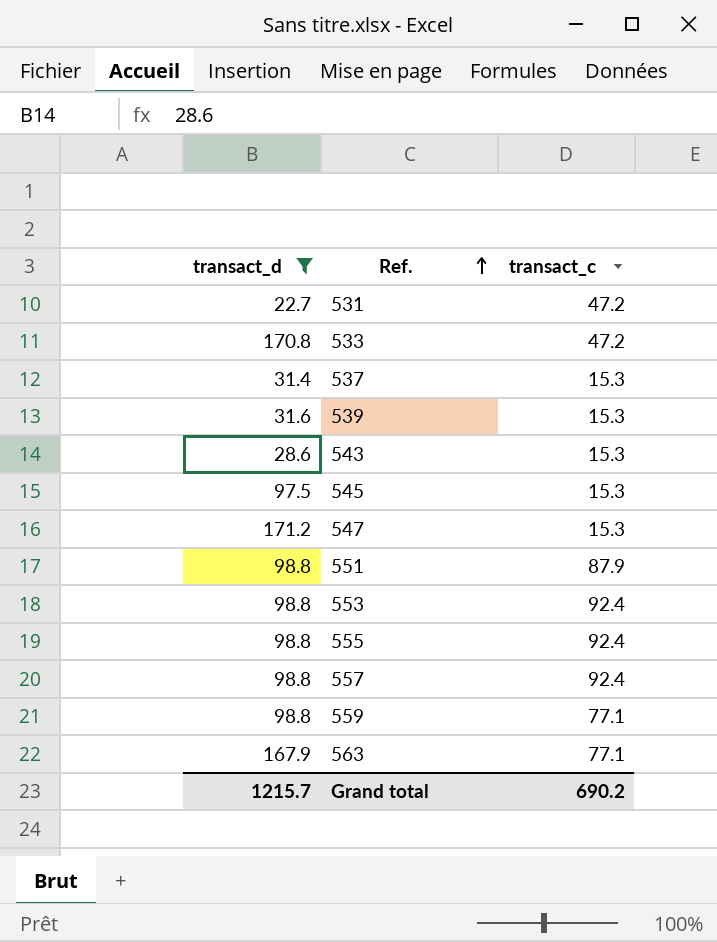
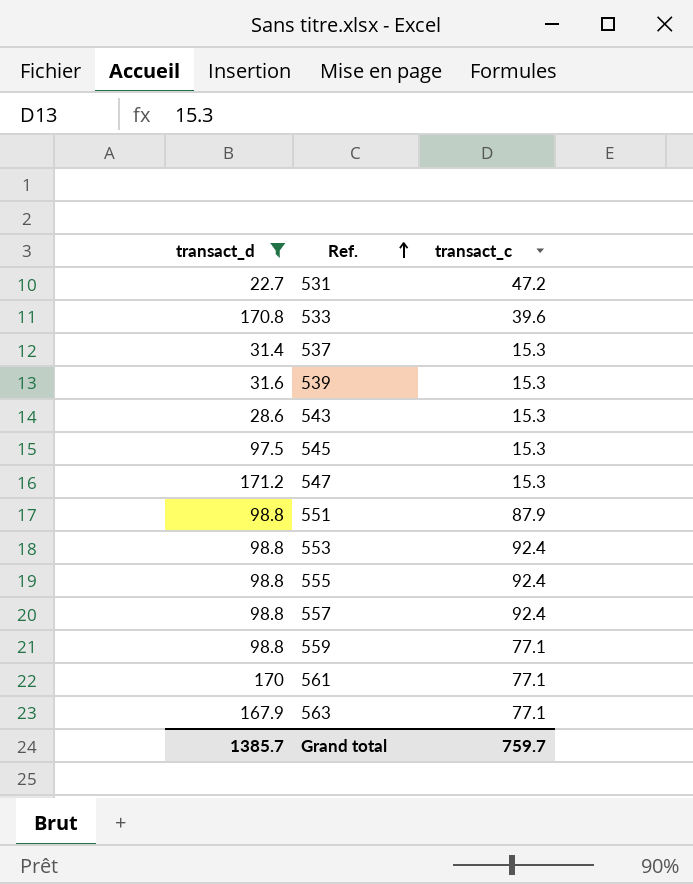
533 | transact_c: 47.2 -> 39.6
row 561: none -> 170 | 77.1
Grand total | transact_d: 1215.7 -> 1385.7
Grand total | transact_c: 690.2 -> 759.7

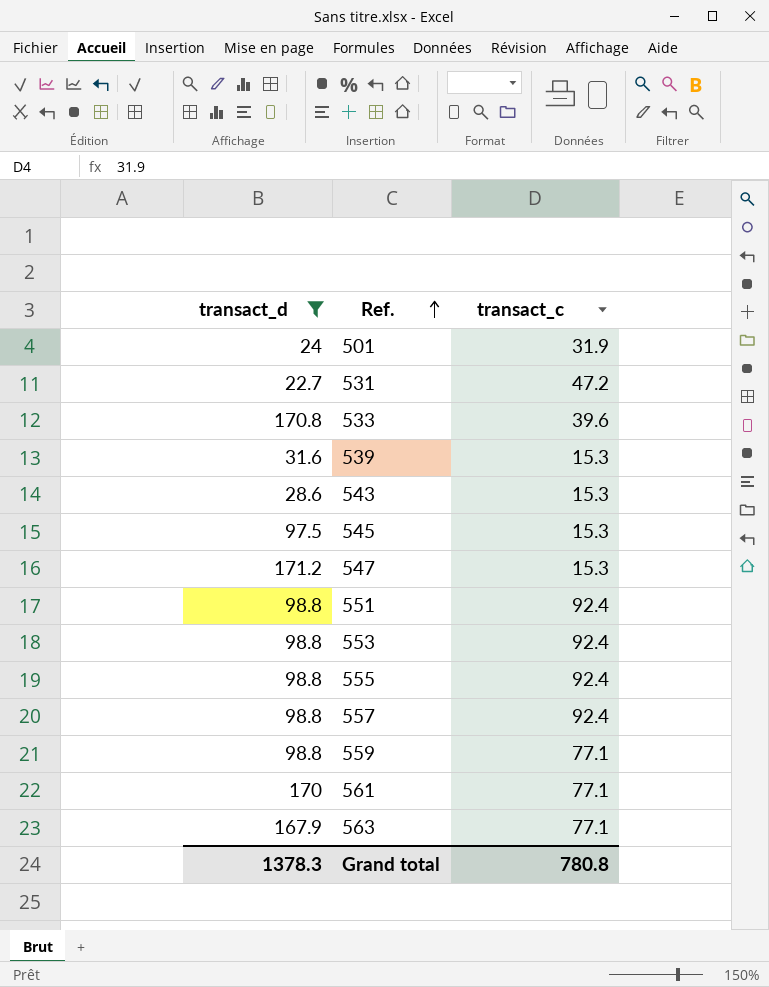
row 537: 31.4 | 15.3 -> none
row 501: none -> 24 | 31.9
551 | transact_c: 87.9 -> 92.4
Grand total | transact_d: 1385.7 -> 1378.3
Grand total | transact_c: 759.7 -> 780.8

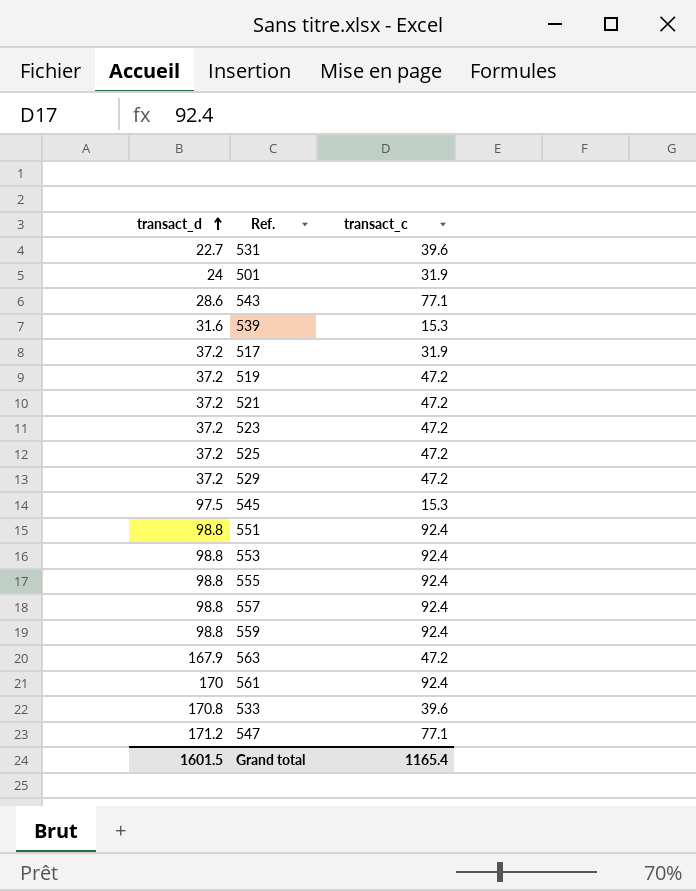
filter: transact_d != 37.2 -> none
row order: Ref. ascending -> transact_d ascending
531 | transact_c: 47.2 -> 39.6
543 | transact_c: 15.3 -> 77.1
559 | transact_c: 77.1 -> 92.4
563 | transact_c: 77.1 -> 47.2
561 | transact_c: 77.1 -> 92.4
547 | transact_c: 15.3 -> 77.1
Grand total | transact_d: 1378.3 -> 1601.5
Grand total | transact_c: 780.8 -> 1165.4

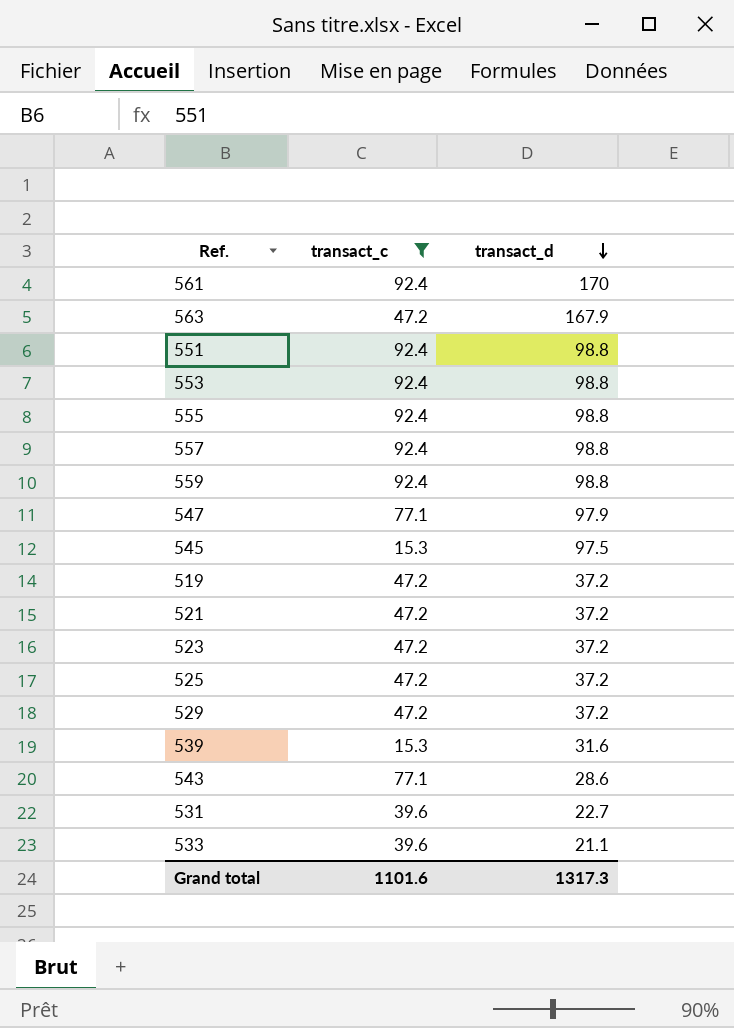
filter: none -> transact_c != 31.9
row order: transact_d ascending -> transact_d descending
column transact_d | position: 1 -> 3
547 | transact_d: 171.2 -> 97.9
533 | transact_d: 170.8 -> 21.1
Grand total | transact_c: 1165.4 -> 1101.6
Grand total | transact_d: 1601.5 -> 1317.3

